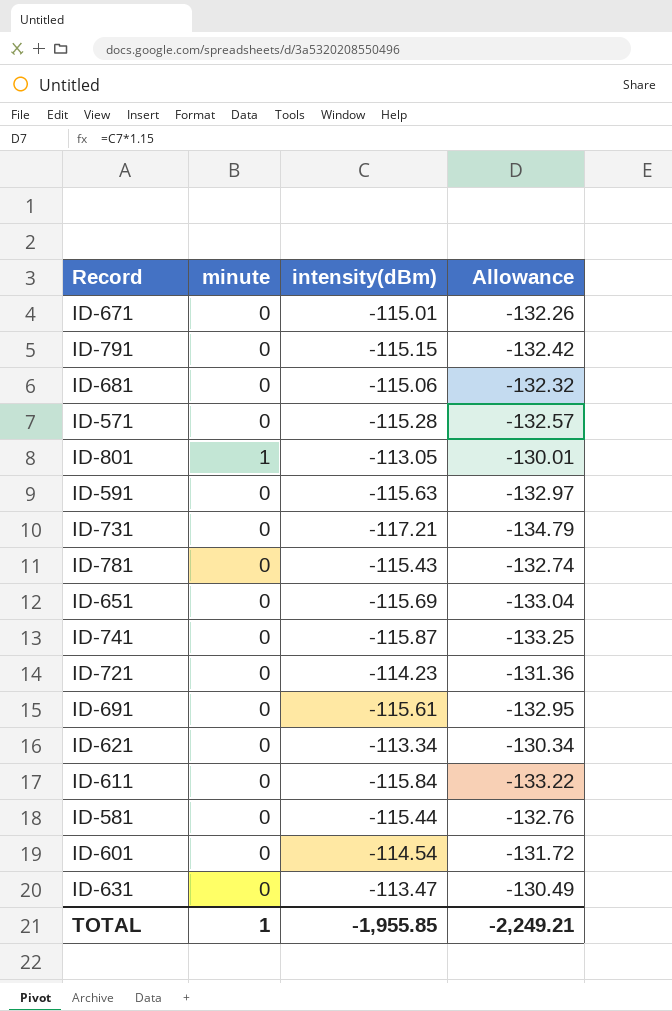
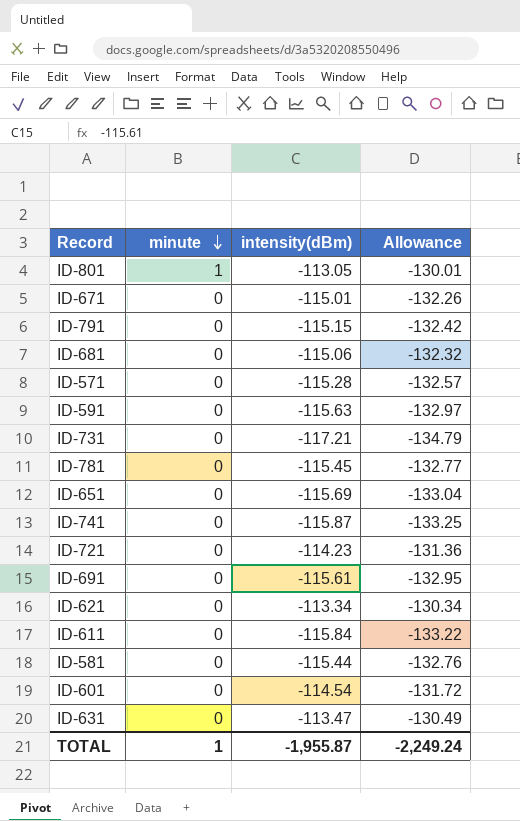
row order: none -> minute descending
ID-781 | intensity(dBm): -115.43 -> -115.45
ID-781 | Allowance: -132.74 -> -132.77
TOTAL | intensity(dBm): -1,955.85 -> -1,955.87
TOTAL | Allowance: -2,249.21 -> -2,249.24

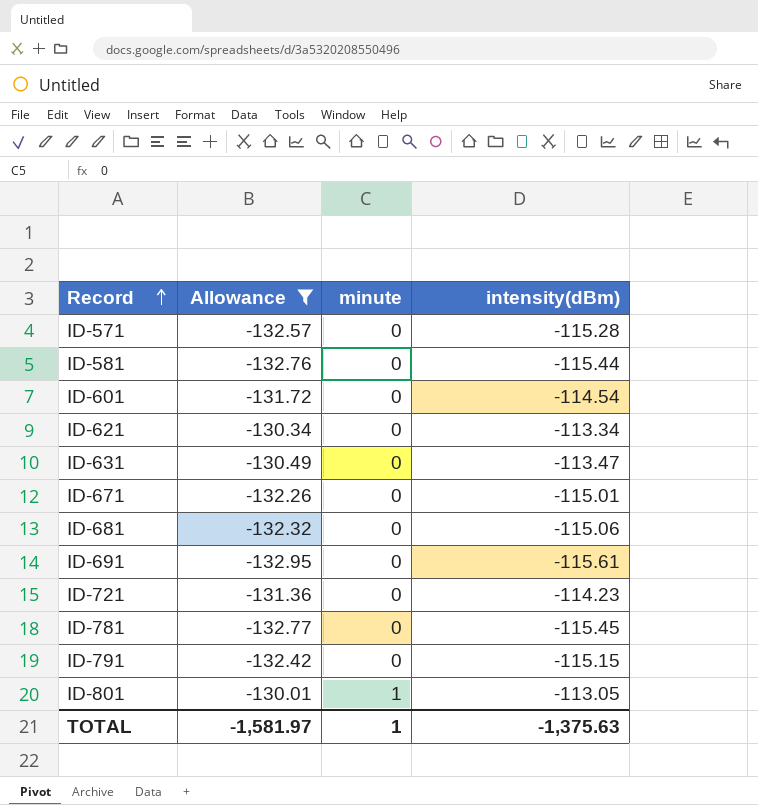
filter: none -> Allowance >= -132.95
row order: minute descending -> Record ascending
column Allowance | position: 4 -> 2
TOTAL | Allowance: -2,249.24 -> -1,581.97
TOTAL | intensity(dBm): -1,955.87 -> -1,375.63

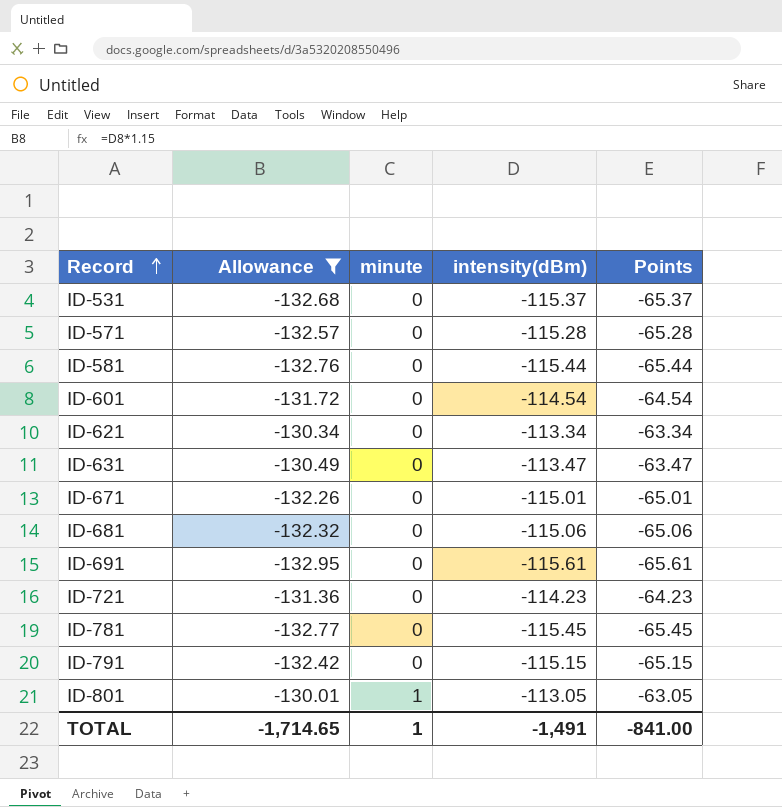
column Points | formula: none -> [intensity(dBm)] + 50
row ID-531: none -> -132.68 | 0 | -115.37 | -65.37
TOTAL | Allowance: -1,581.97 -> -1,714.65
TOTAL | intensity(dBm): -1,375.63 -> -1,491

